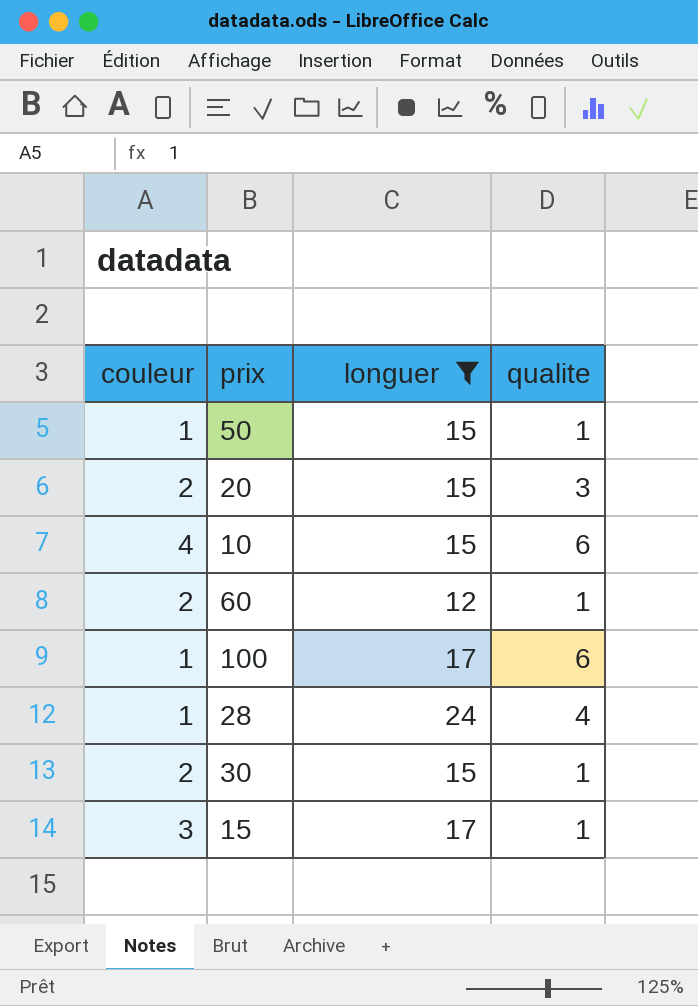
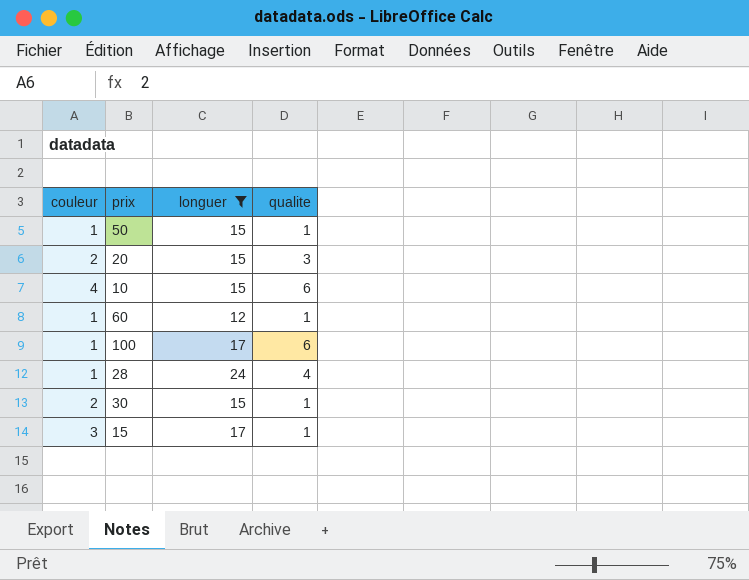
60 | couleur: 2 -> 1

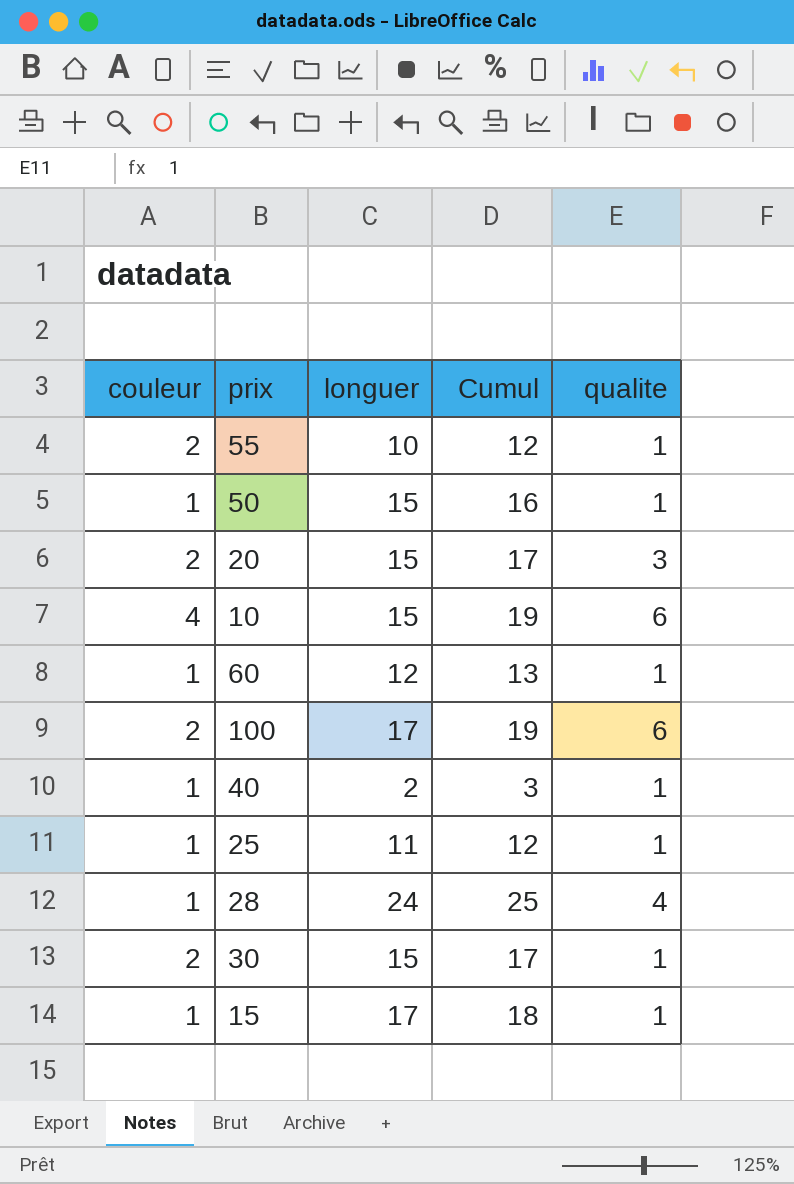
filter: longuer >= 12 -> none
column Cumul | formula: none -> [couleur] + [longuer]
100 | couleur: 1 -> 2
15 | couleur: 3 -> 1

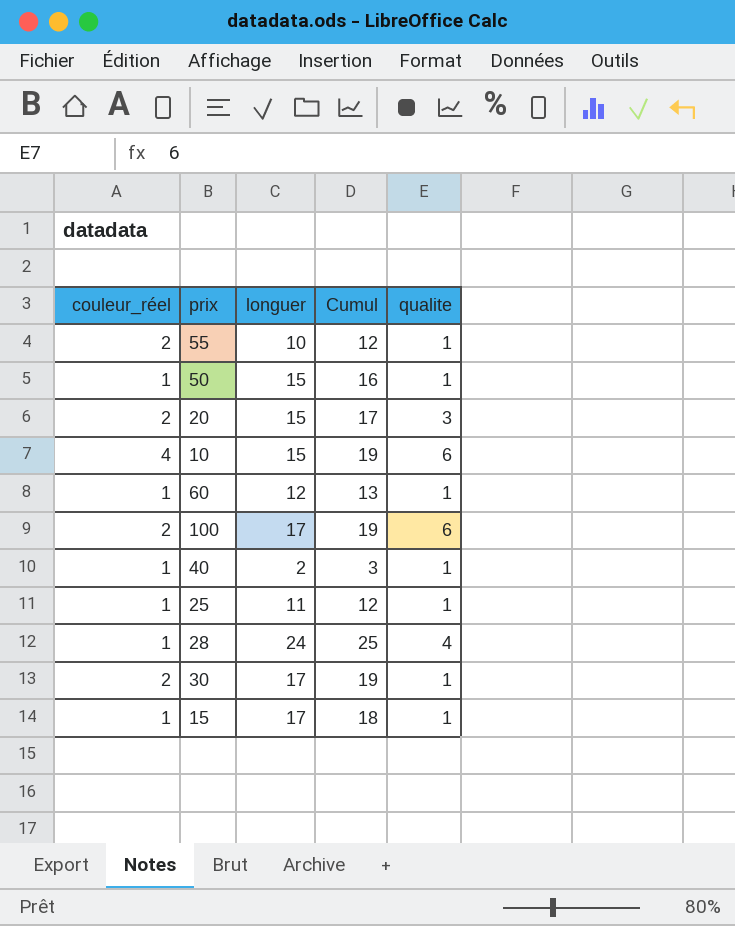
column name: couleur -> couleur_réel
30 | longuer: 15 -> 17
30 | Cumul: 17 -> 19

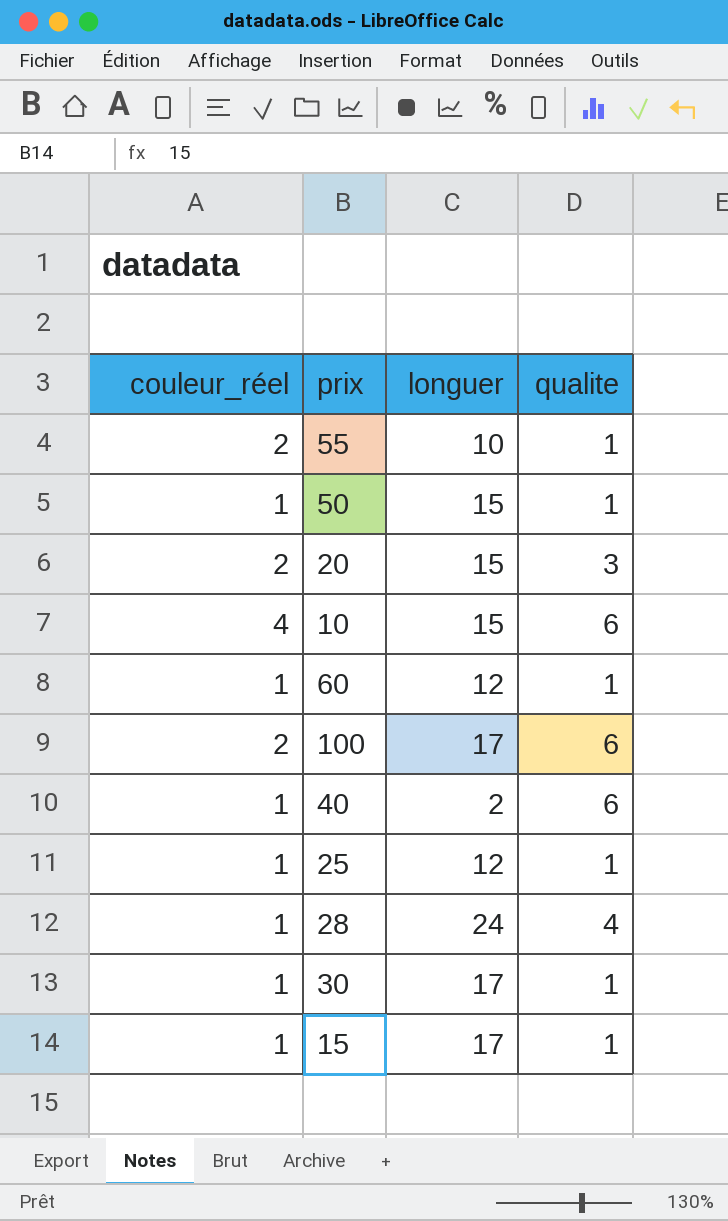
column Cumul | formula: [couleur_réel] + [longuer] -> none
40 | qualite: 1 -> 6
25 | longuer: 11 -> 12
30 | couleur_réel: 2 -> 1

